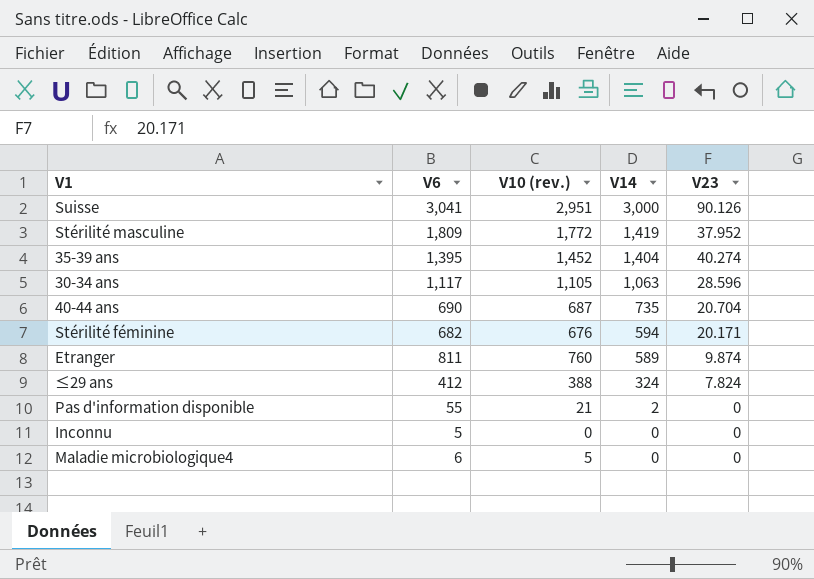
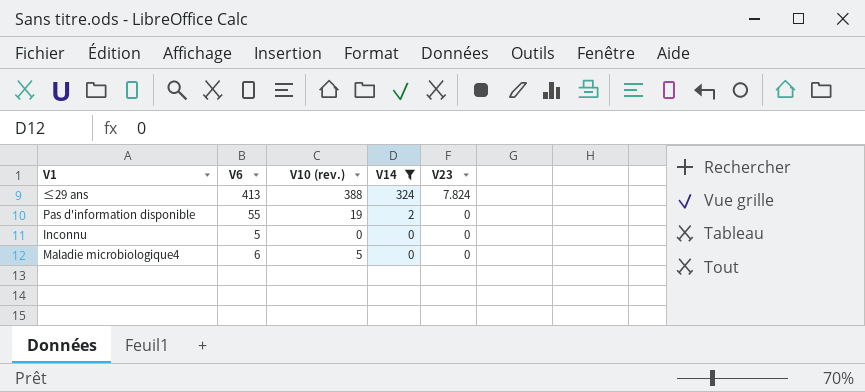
filter: none -> V14 <= 324
≤29 ans | V6: 412 -> 413
Pas d'information disponible | V10 (rev.): 21 -> 19

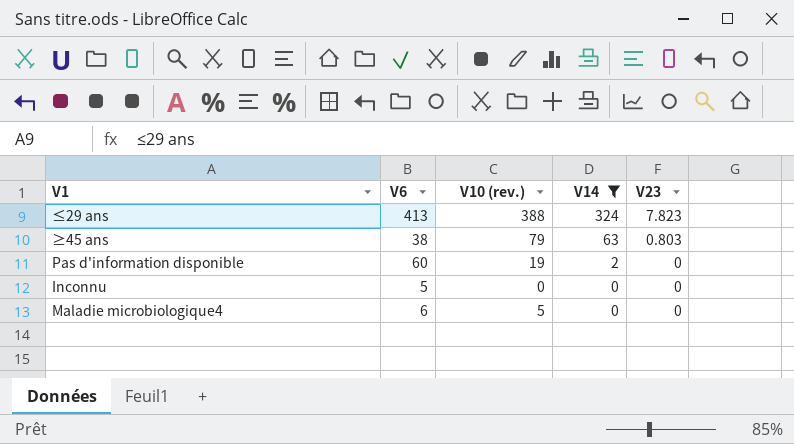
≤29 ans | V23: 7.824 -> 7.823
row ≥45 ans: none -> 38 | 79 | 63 | 0.803
Pas d'information disponible | V6: 55 -> 60

